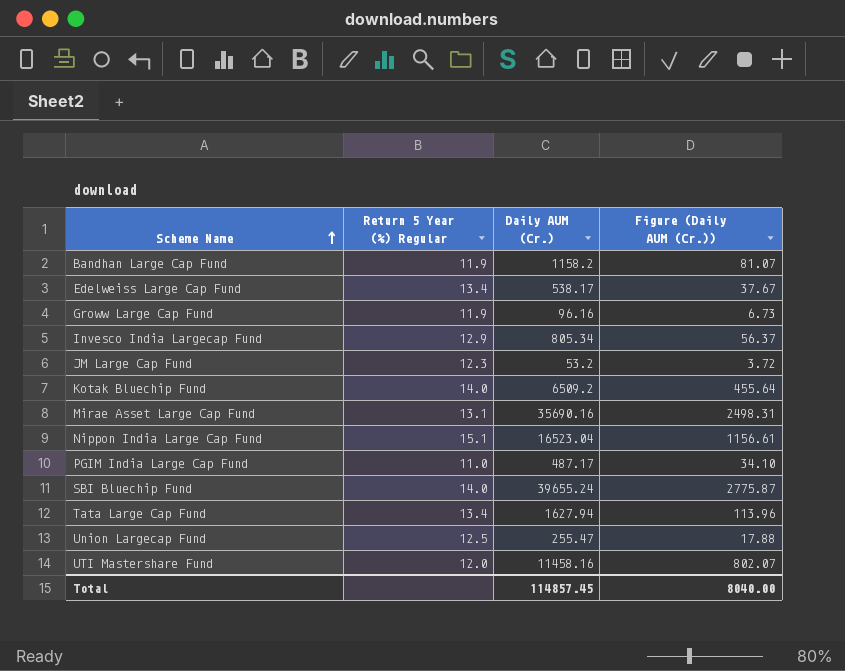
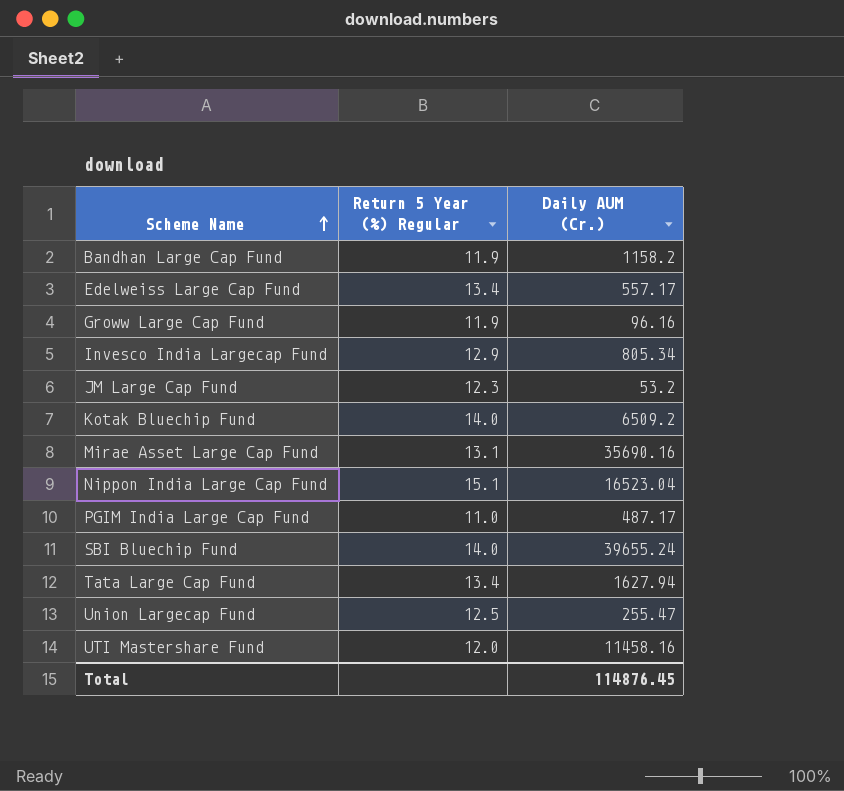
column Figure (Daily AUM (Cr.)) | formula: [Daily AUM (Cr.)] * 0.07 -> none
Edelweiss Large Cap Fund | Daily AUM (Cr.): 538.17 -> 557.17
Total | Daily AUM (Cr.): 114857.45 -> 114876.45

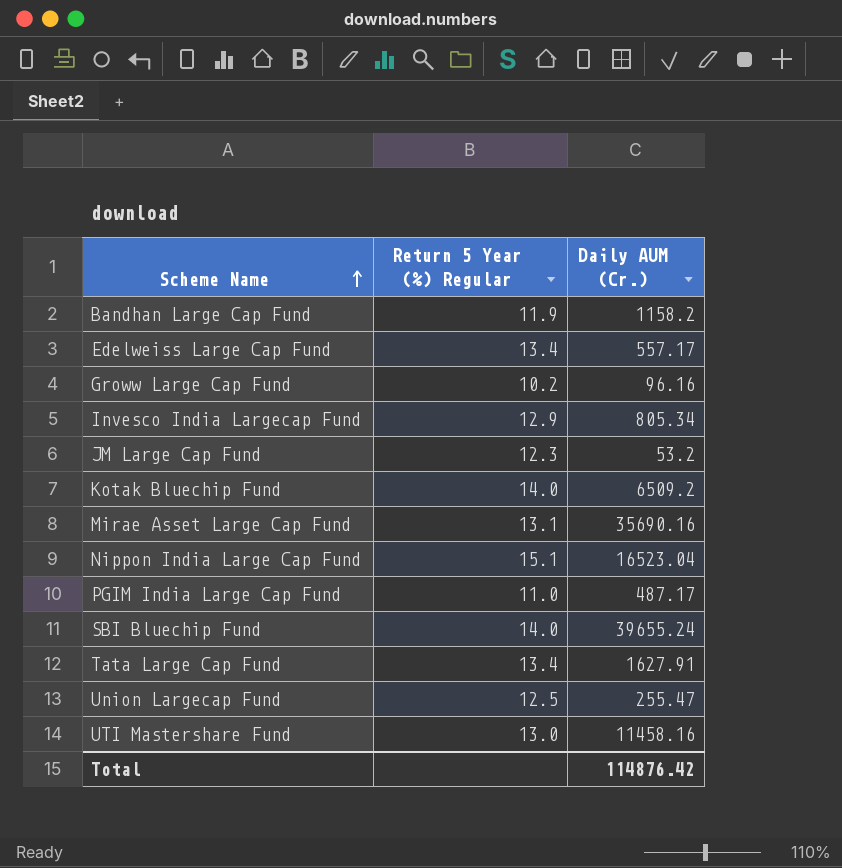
Groww Large Cap Fund | Return 5 Year (%) Regular: 11.9 -> 10.2
Tata Large Cap Fund | Daily AUM (Cr.): 1627.94 -> 1627.91
UTI Mastershare Fund | Return 5 Year (%) Regular: 12.0 -> 13.0
Total | Daily AUM (Cr.): 114876.45 -> 114876.42

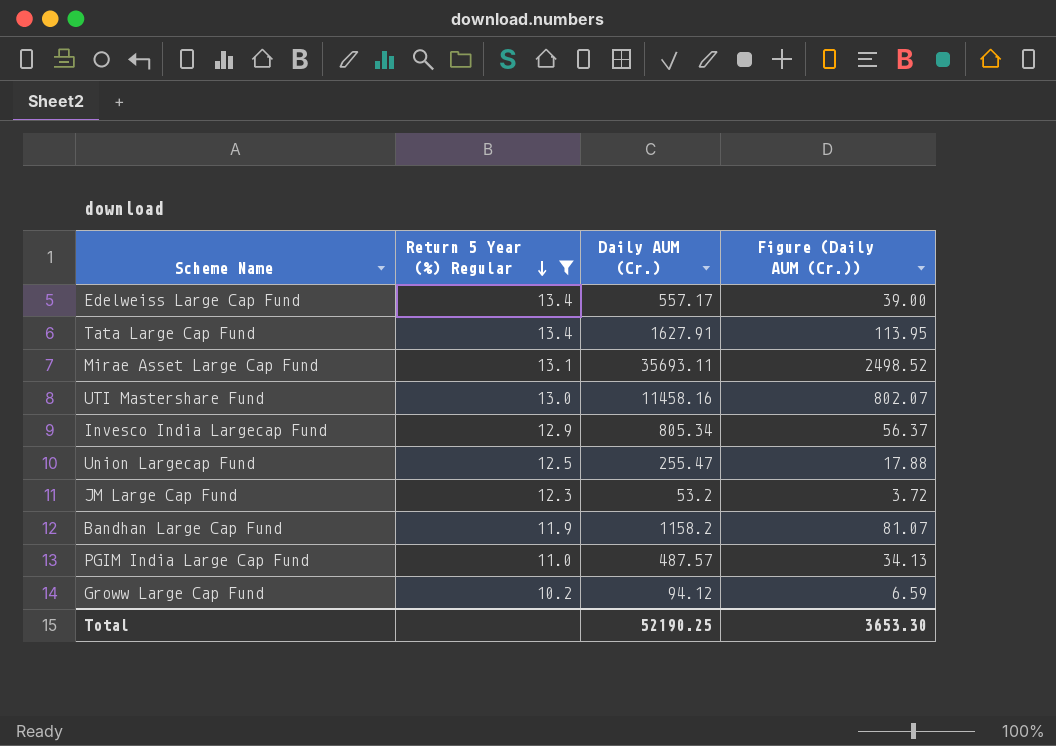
filter: none -> Return 5 Year (%) Regular <= 13.4
row order: Scheme Name ascending -> Return 5 Year (%) Regular descending
column Figure (Daily AUM (Cr.)) | formula: none -> [Daily AUM (Cr.)] * 0.07
Mirae Asset Large Cap Fund | Daily AUM (Cr.): 35690.16 -> 35693.11
PGIM India Large Cap Fund | Daily AUM (Cr.): 487.17 -> 487.57
Groww Large Cap Fund | Daily AUM (Cr.): 96.16 -> 94.12
Total | Daily AUM (Cr.): 114876.42 -> 52190.25

